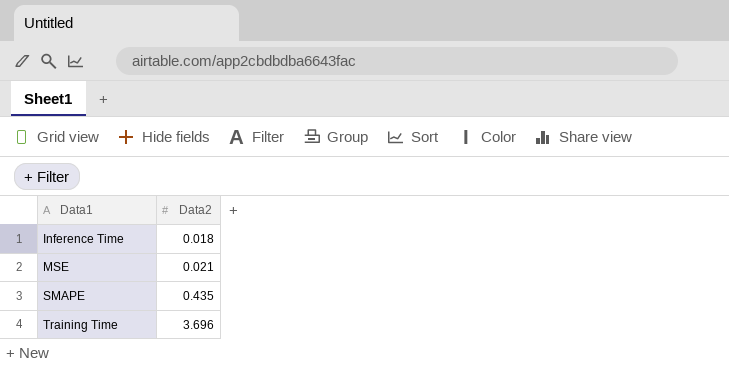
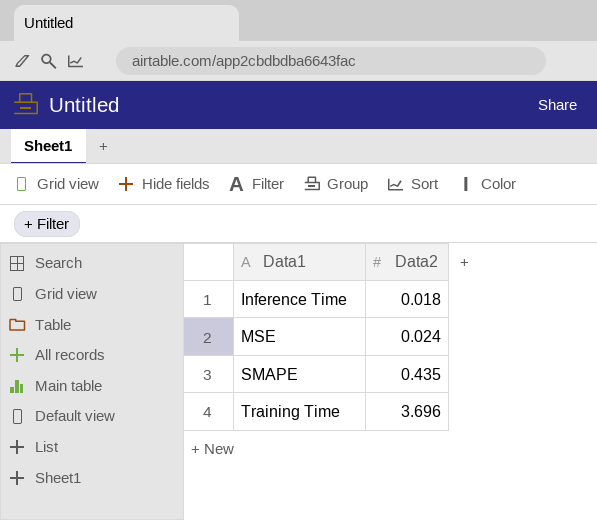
MSE | Data2: 0.021 -> 0.024

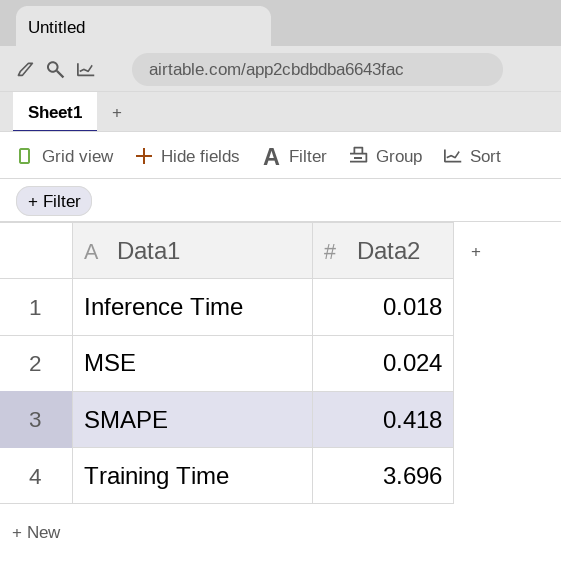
SMAPE | Data2: 0.435 -> 0.418

